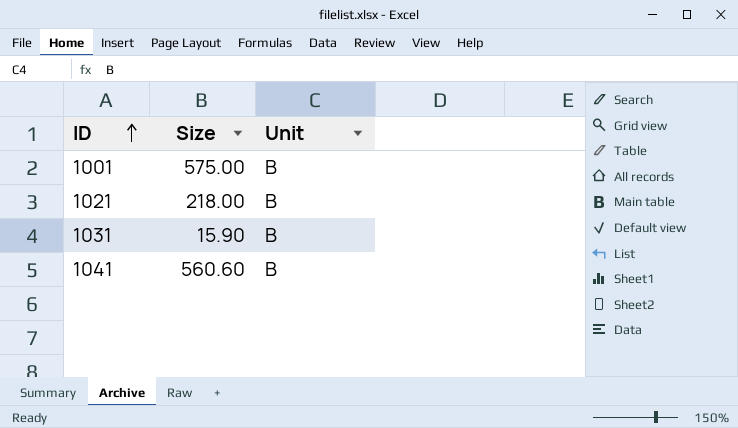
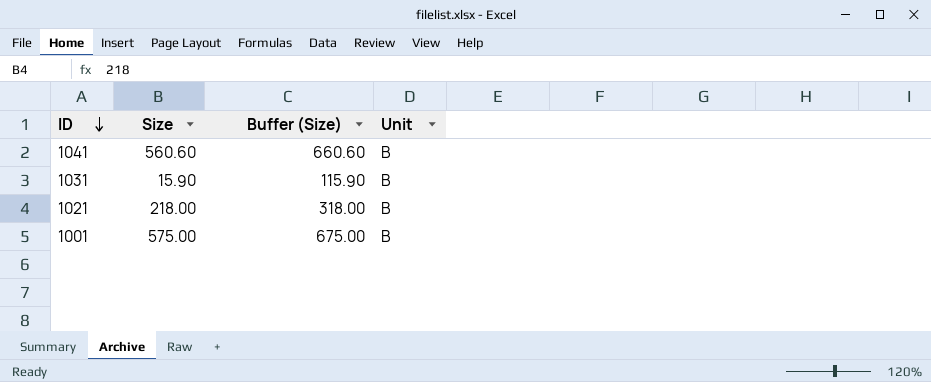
row order: ID ascending -> ID descending
column Buffer (Size) | formula: none -> [Size] + 100

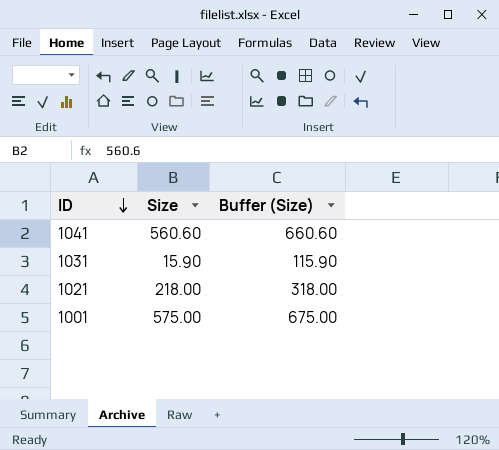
column Unit | position: 4 -> none

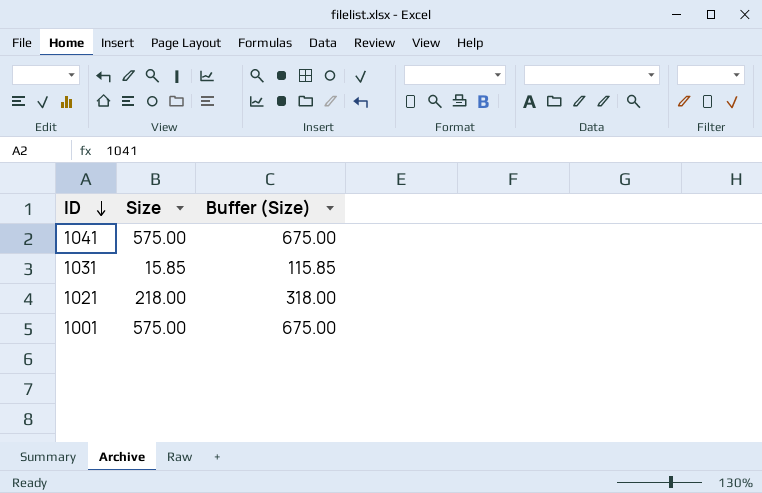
1041 | Size: 560.60 -> 575.00
1041 | Buffer (Size): 660.60 -> 675.00
1031 | Size: 15.90 -> 15.85
1031 | Buffer (Size): 115.90 -> 115.85

